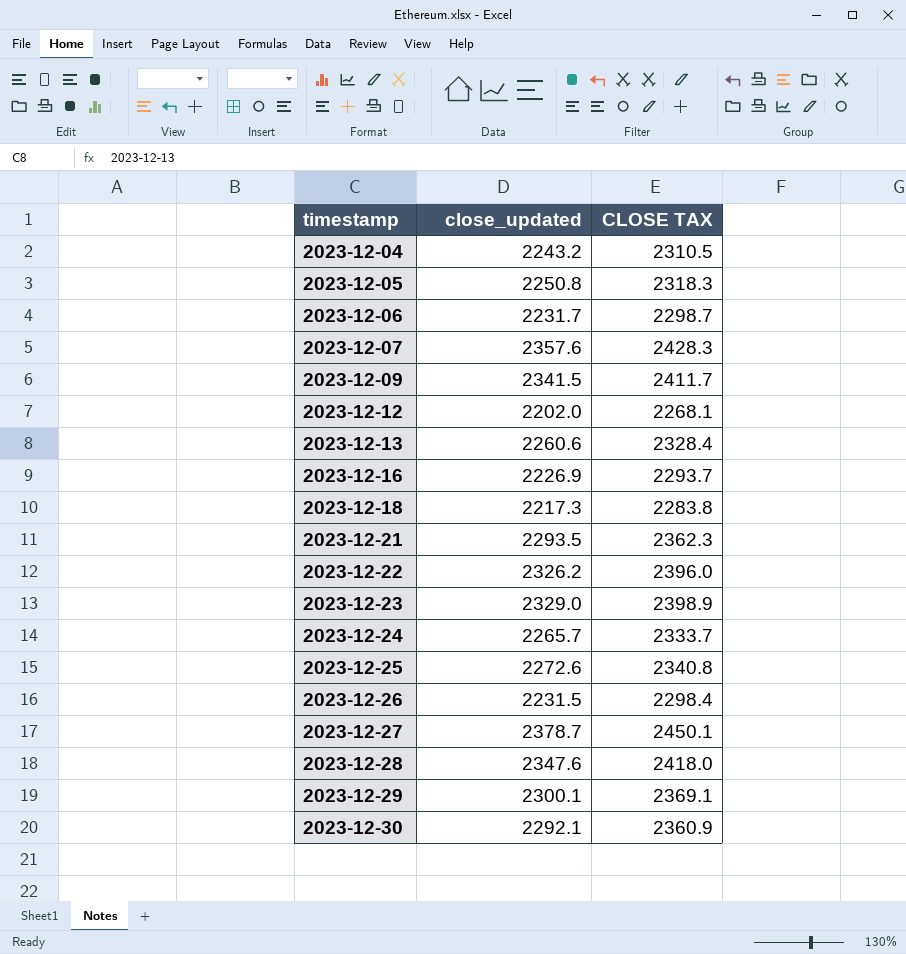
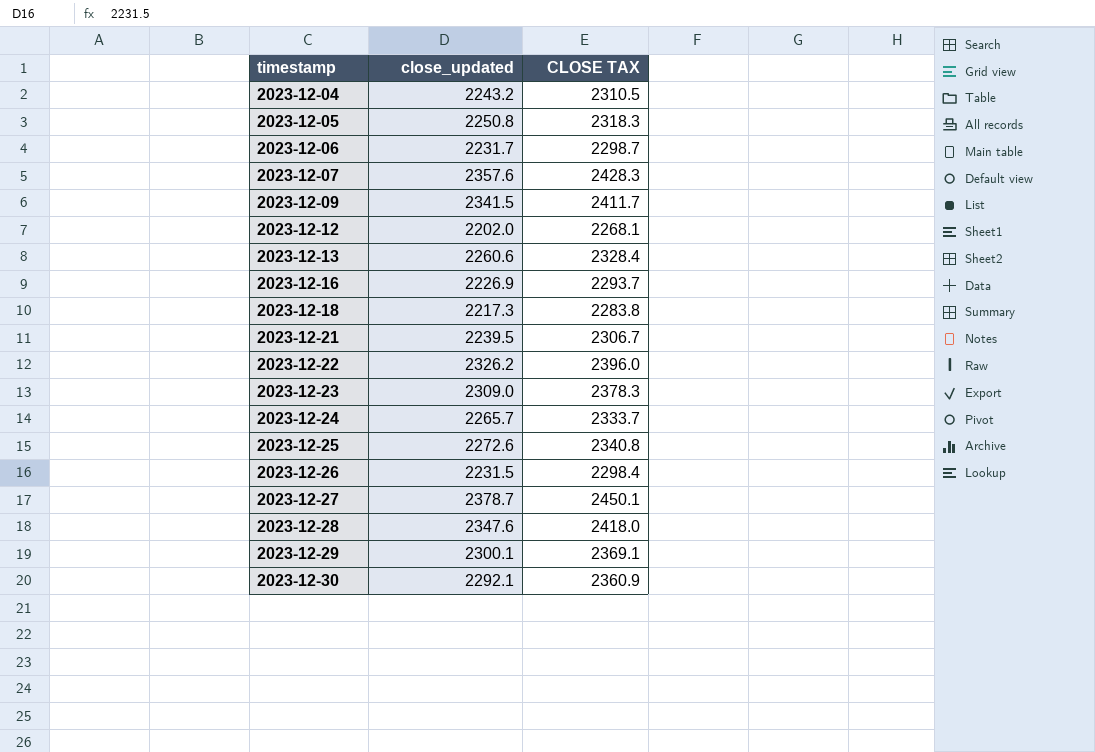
2023-12-21 | close_updated: 2293.5 -> 2239.5
2023-12-21 | CLOSE TAX: 2362.3 -> 2306.7
2023-12-23 | close_updated: 2329.0 -> 2309.0
2023-12-23 | CLOSE TAX: 2398.9 -> 2378.3

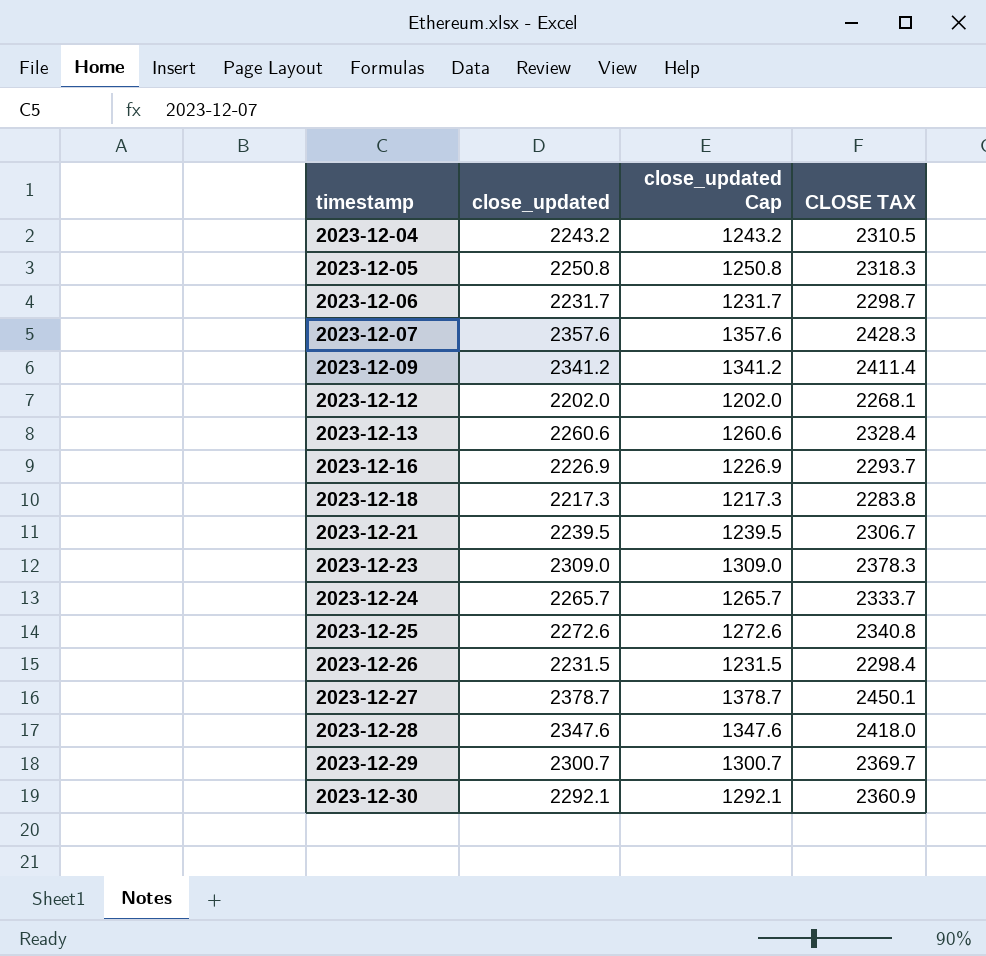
column close_updated Cap | formula: none -> [close_updated] - 1000
row 2023-12-22: 2326.2 | 2396.0 -> none
2023-12-09 | close_updated: 2341.5 -> 2341.2
2023-12-09 | CLOSE TAX: 2411.7 -> 2411.4
2023-12-29 | close_updated: 2300.1 -> 2300.7
2023-12-29 | CLOSE TAX: 2369.1 -> 2369.7

